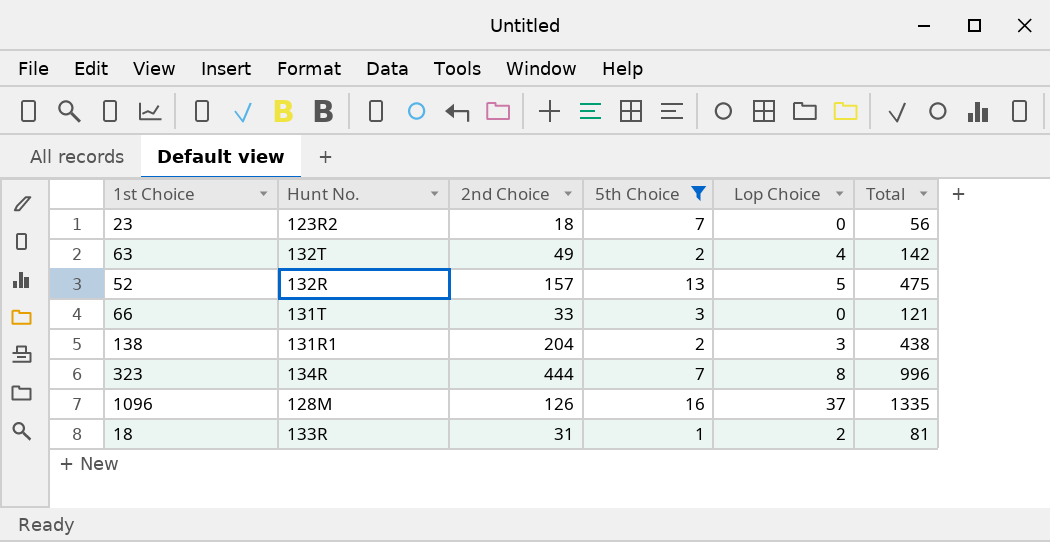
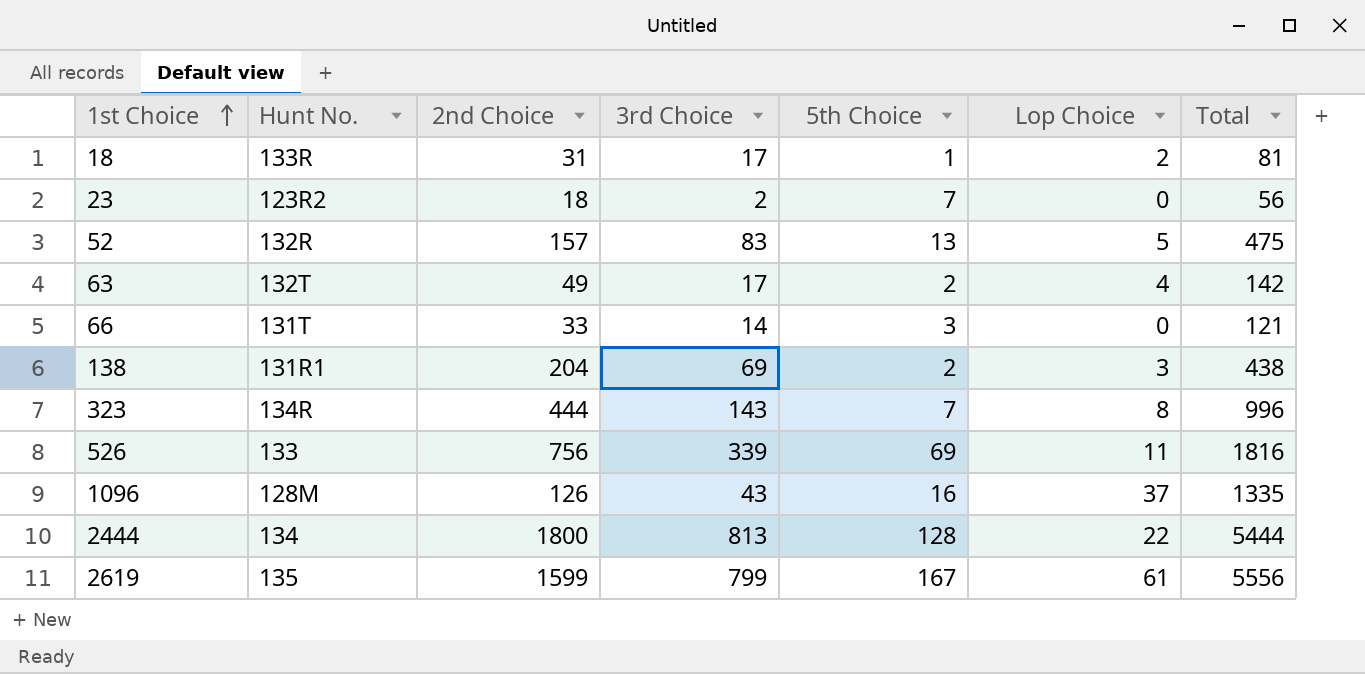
filter: 5th Choice <= 16 -> none
row order: none -> 1st Choice ascending
column 3rd Choice | position: none -> 4

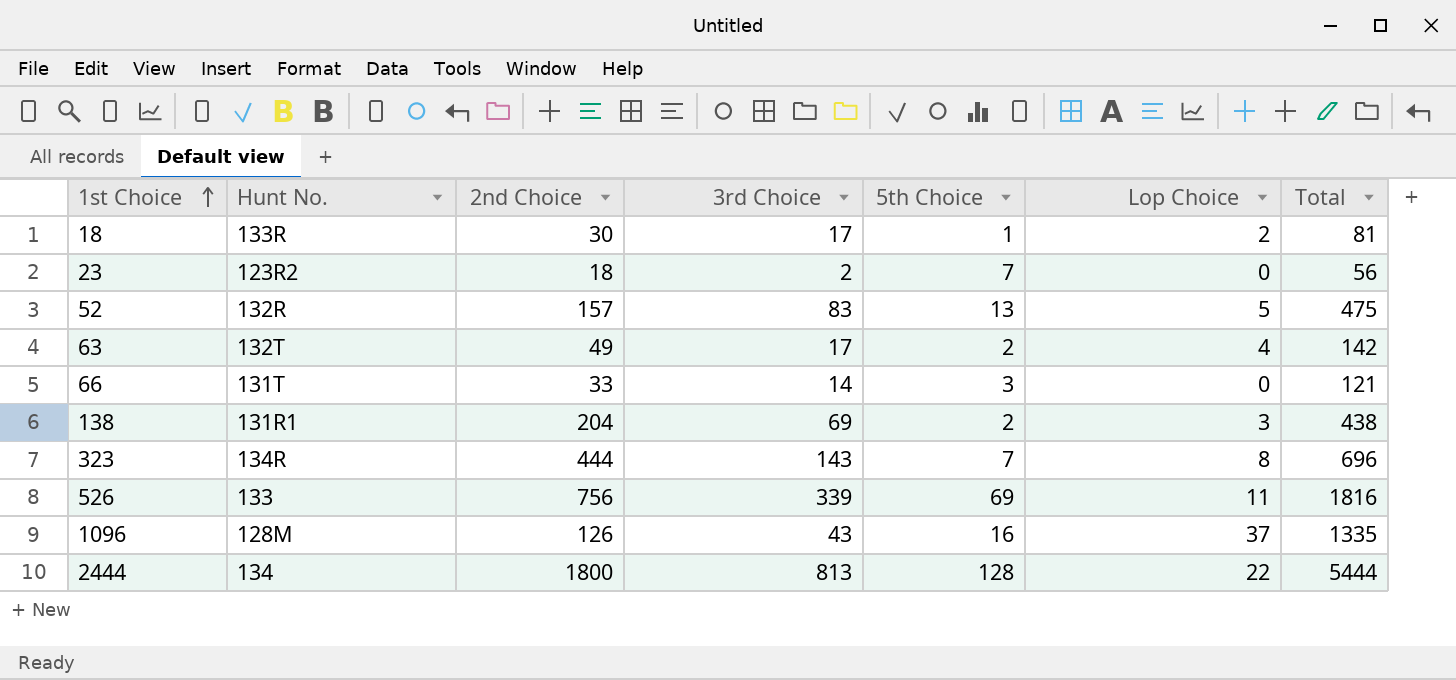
row 2619: 135 | 1599 | 799 | 167 | 61 | 5556 -> none
18 | 2nd Choice: 31 -> 30
323 | Total: 996 -> 696

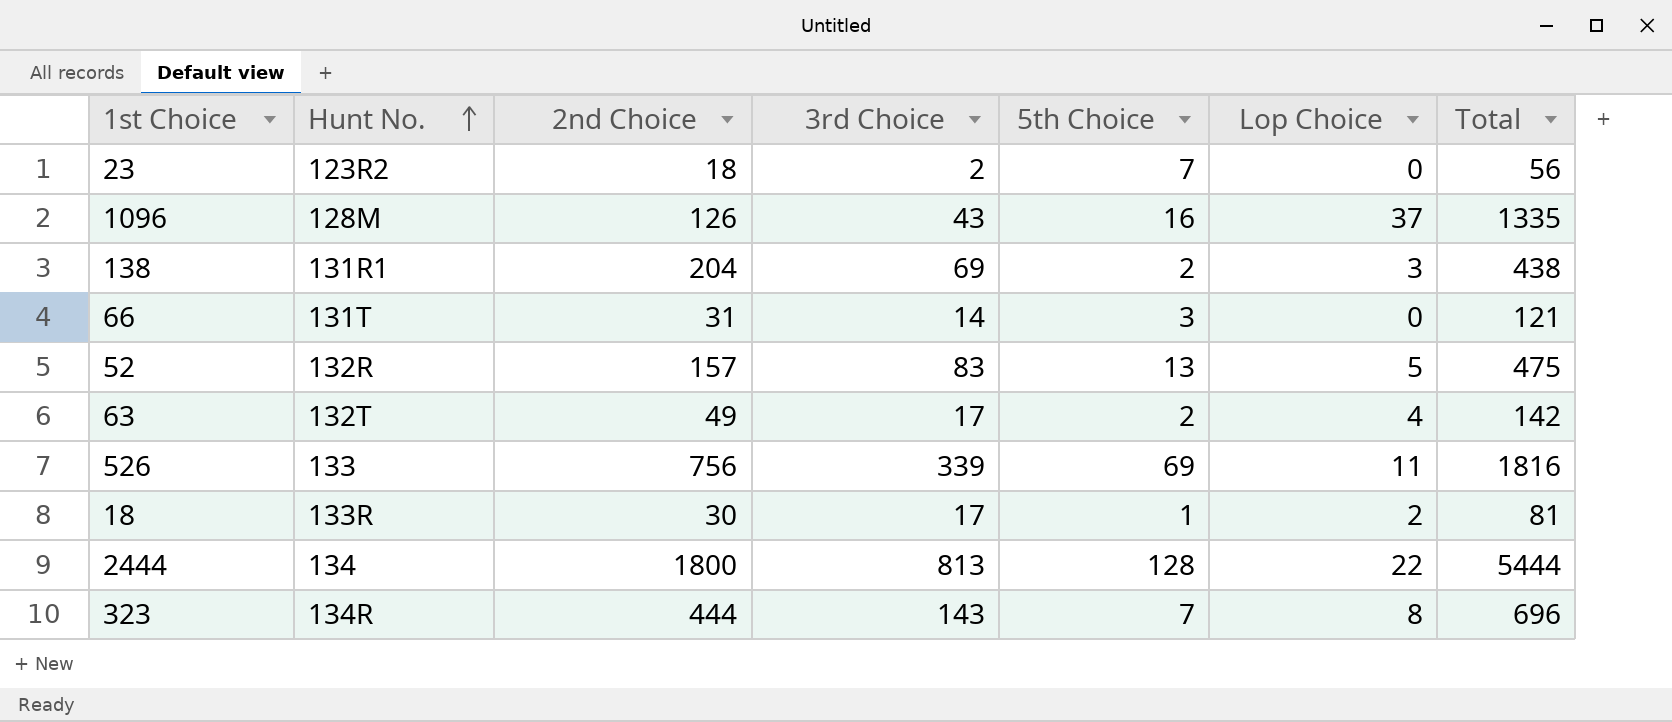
row order: 1st Choice ascending -> Hunt No. ascending
66 | 2nd Choice: 33 -> 31

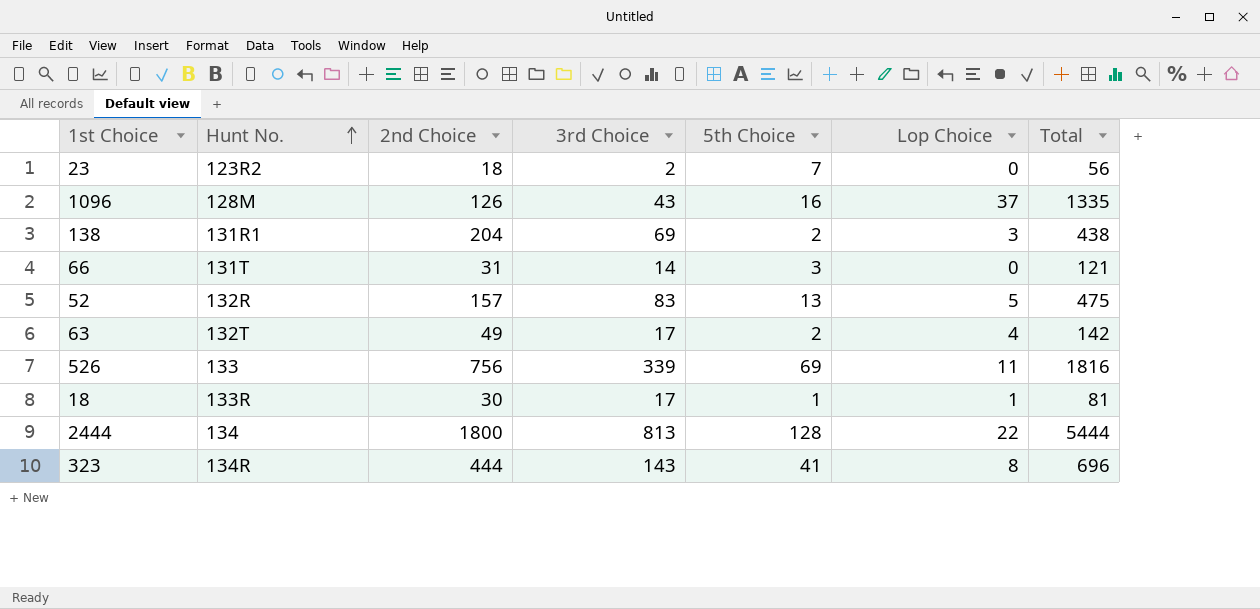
18 | Lop Choice: 2 -> 1
323 | 5th Choice: 7 -> 41

